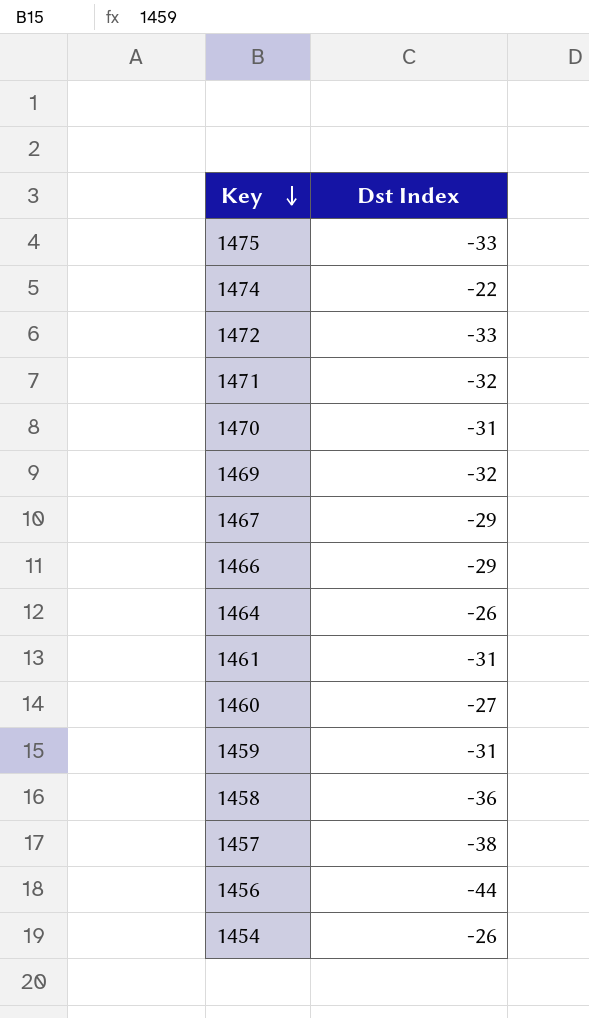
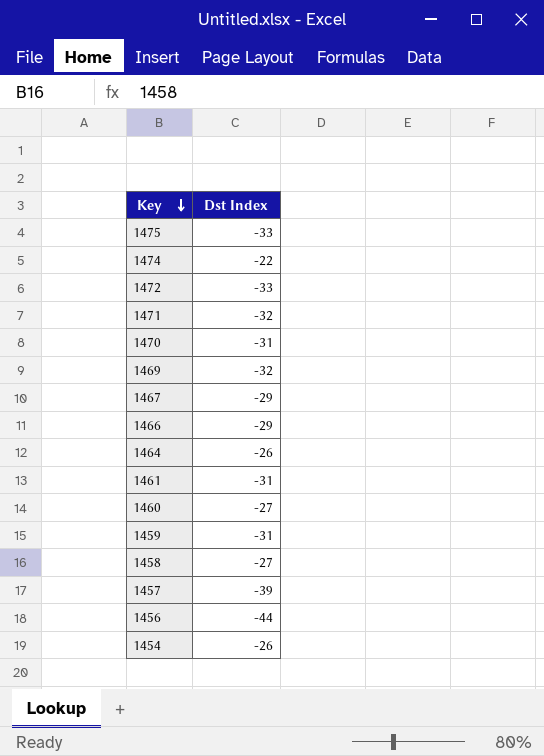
1458 | Dst Index: -36 -> -27
1457 | Dst Index: -38 -> -39

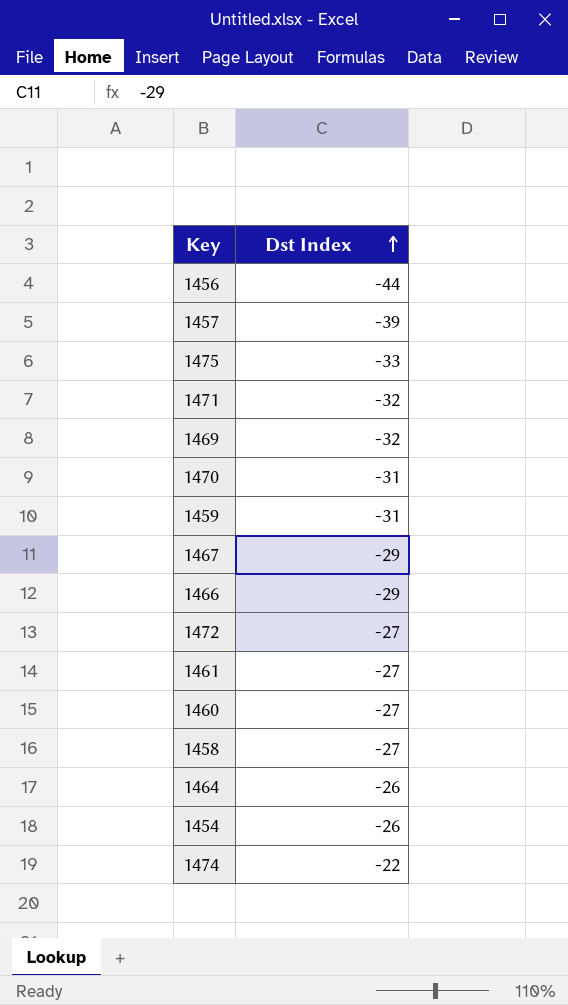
row order: Key descending -> Dst Index ascending
1472 | Dst Index: -33 -> -27
1461 | Dst Index: -31 -> -27

